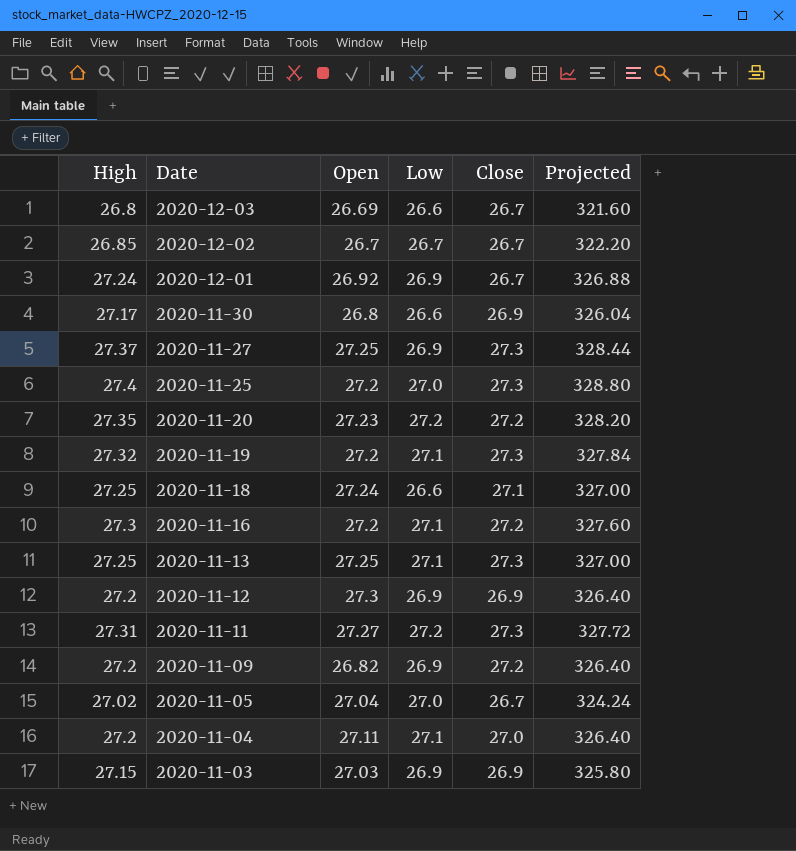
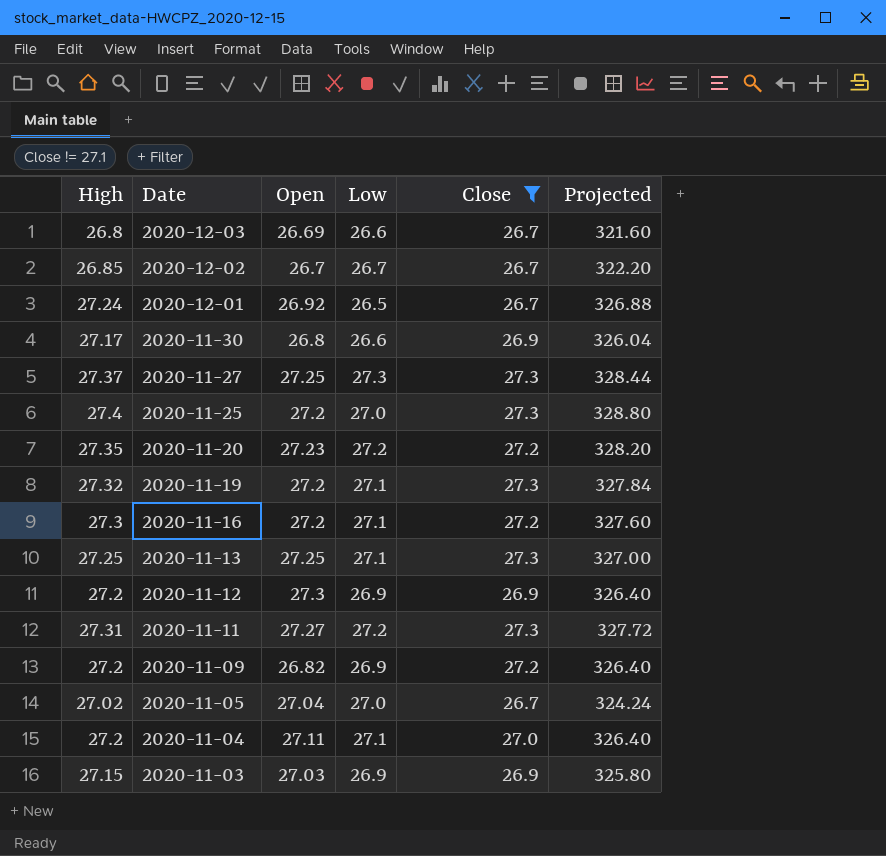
filter: none -> Close != 27.1
2020-12-01 | Low: 26.9 -> 26.5
2020-11-27 | Low: 26.9 -> 27.3

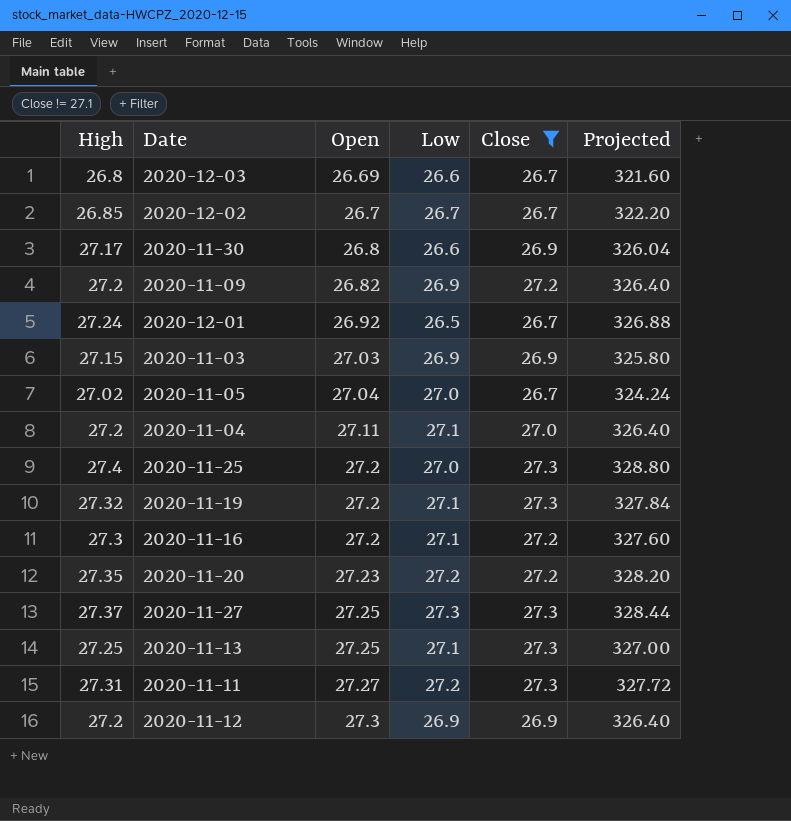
row order: Date descending -> Open ascending

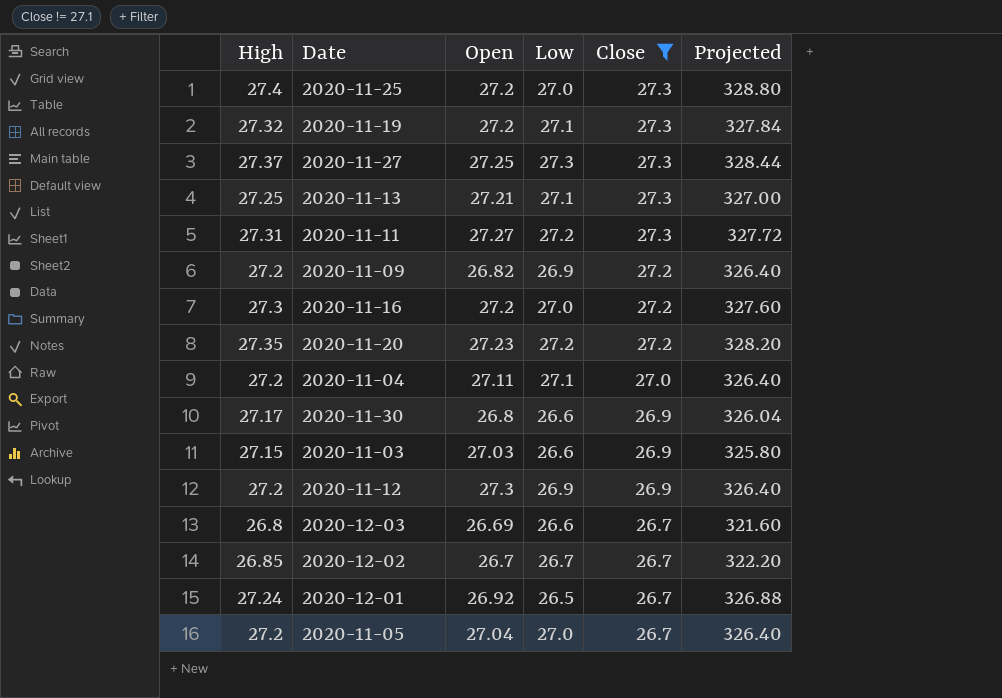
row order: Open ascending -> Close descending
2020-11-13 | Open: 27.25 -> 27.21
2020-11-16 | Low: 27.1 -> 27.0
2020-11-03 | Low: 26.9 -> 26.6
2020-11-05 | High: 27.02 -> 27.2
2020-11-05 | Projected: 324.24 -> 326.40

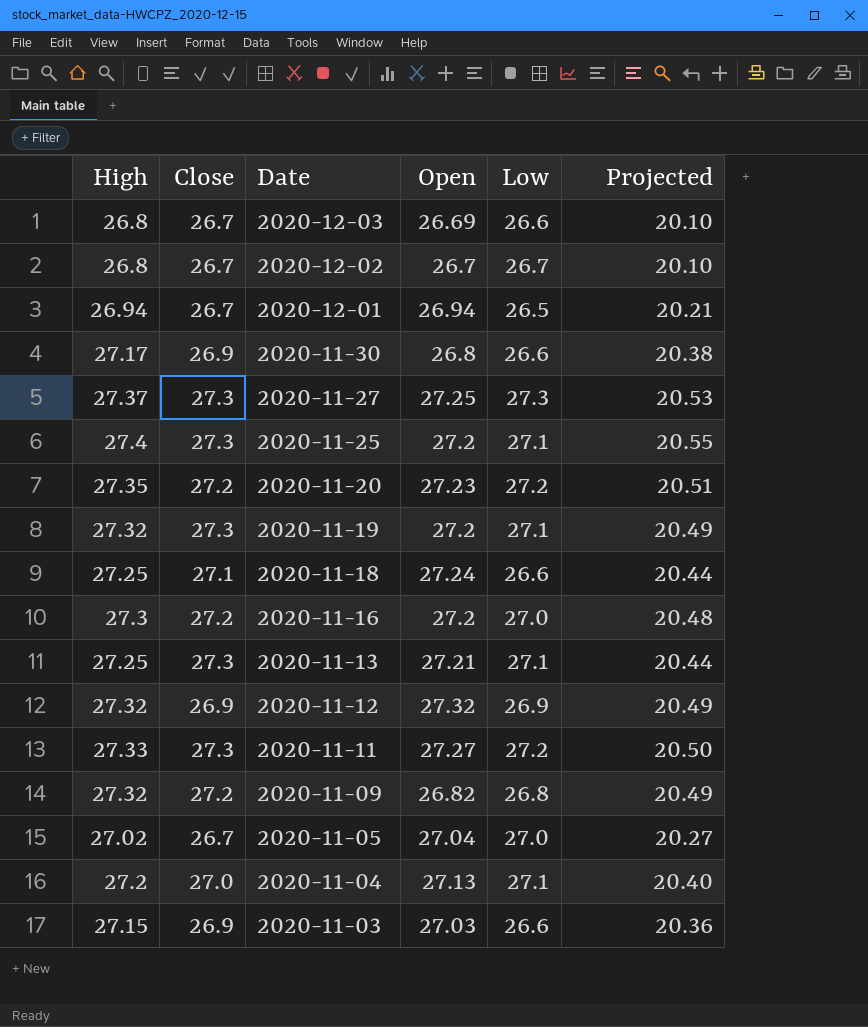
filter: Close != 27.1 -> none
row order: Close descending -> Date descending
column Close | position: 5 -> 2
column Projected | formula: [High] * 12 -> [High] * 0.75
2020-12-02 | High: 26.85 -> 26.8
2020-12-01 | High: 27.24 -> 26.94
2020-12-01 | Open: 26.92 -> 26.94
2020-11-25 | Low: 27.0 -> 27.1
2020-11-12 | High: 27.2 -> 27.32
2020-11-12 | Open: 27.3 -> 27.32
2020-11-11 | High: 27.31 -> 27.33
2020-11-09 | High: 27.2 -> 27.32
2020-11-09 | Low: 26.9 -> 26.8
2020-11-05 | High: 27.2 -> 27.02
2020-11-04 | Open: 27.11 -> 27.13

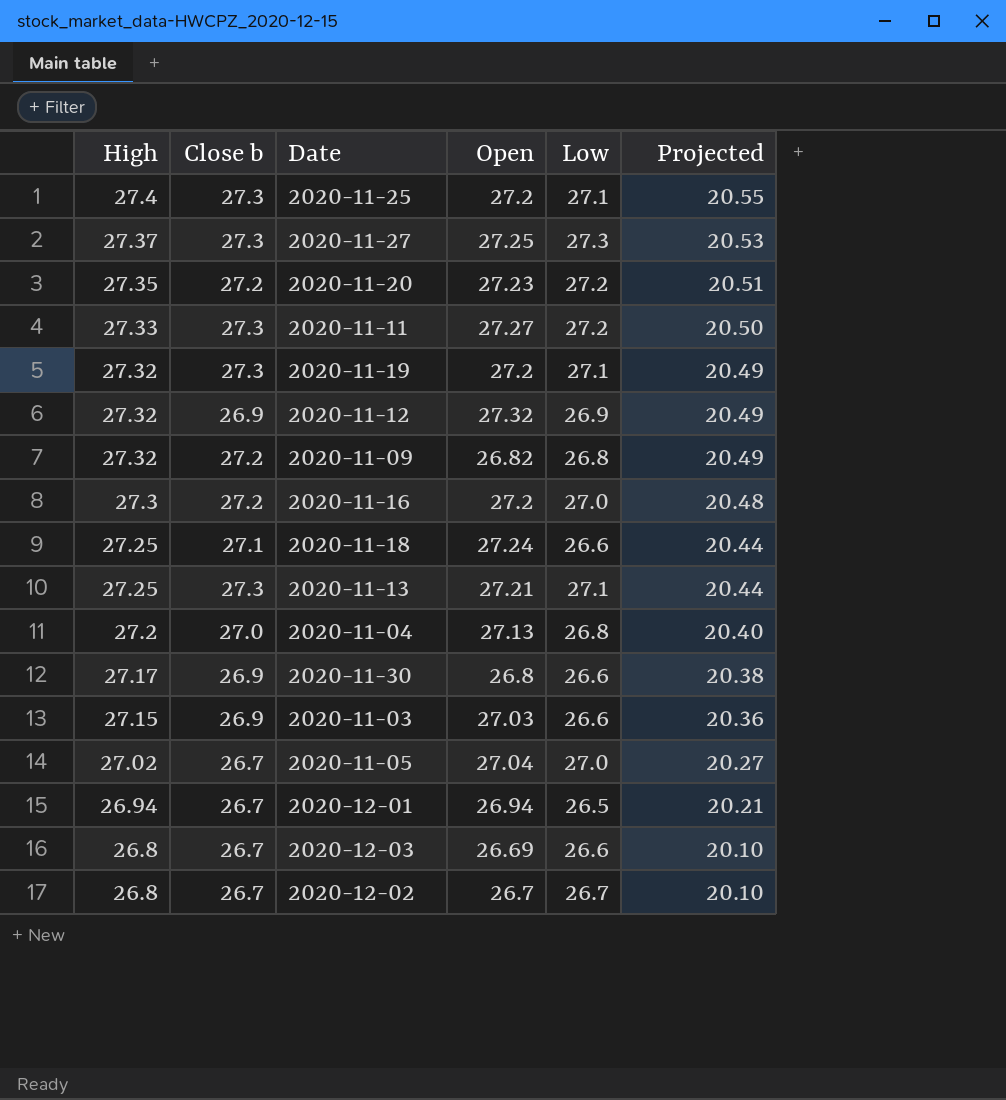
row order: Date descending -> High descending
column name: Close -> Close b
2020-11-04 | Low: 27.1 -> 26.8

